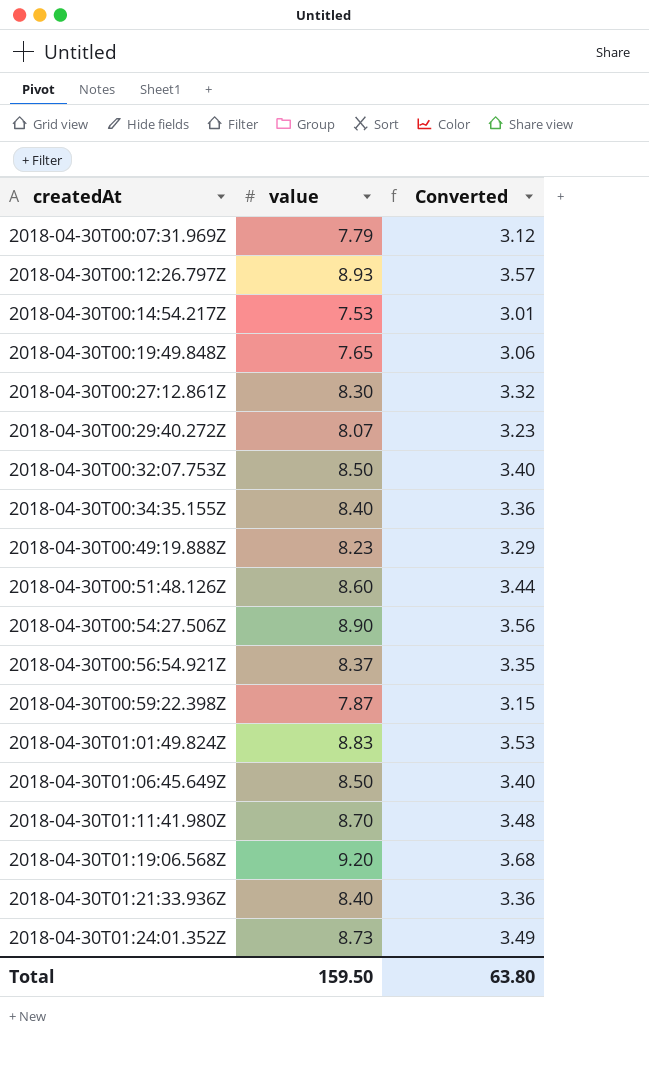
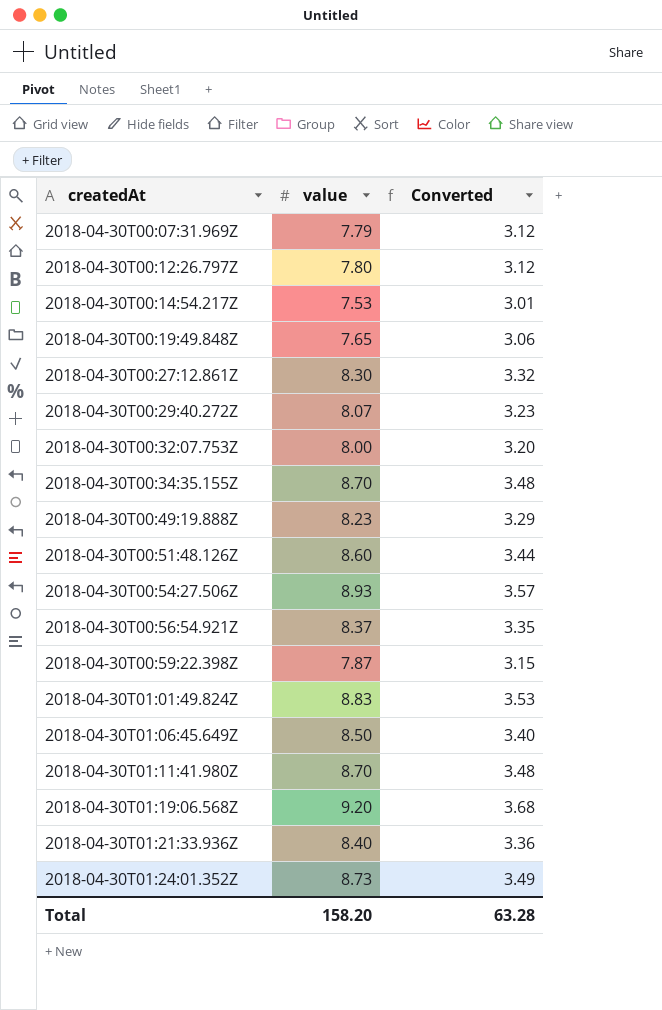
2018-04-30T00:12:26.797Z | value: 8.93 -> 7.80
2018-04-30T00:12:26.797Z | Converted: 3.57 -> 3.12
2018-04-30T00:32:07.753Z | value: 8.50 -> 8.00
2018-04-30T00:32:07.753Z | Converted: 3.40 -> 3.20
2018-04-30T00:34:35.155Z | value: 8.40 -> 8.70
2018-04-30T00:34:35.155Z | Converted: 3.36 -> 3.48
2018-04-30T00:54:27.506Z | value: 8.90 -> 8.93
2018-04-30T00:54:27.506Z | Converted: 3.56 -> 3.57
Total | value: 159.50 -> 158.20
Total | Converted: 63.80 -> 63.28

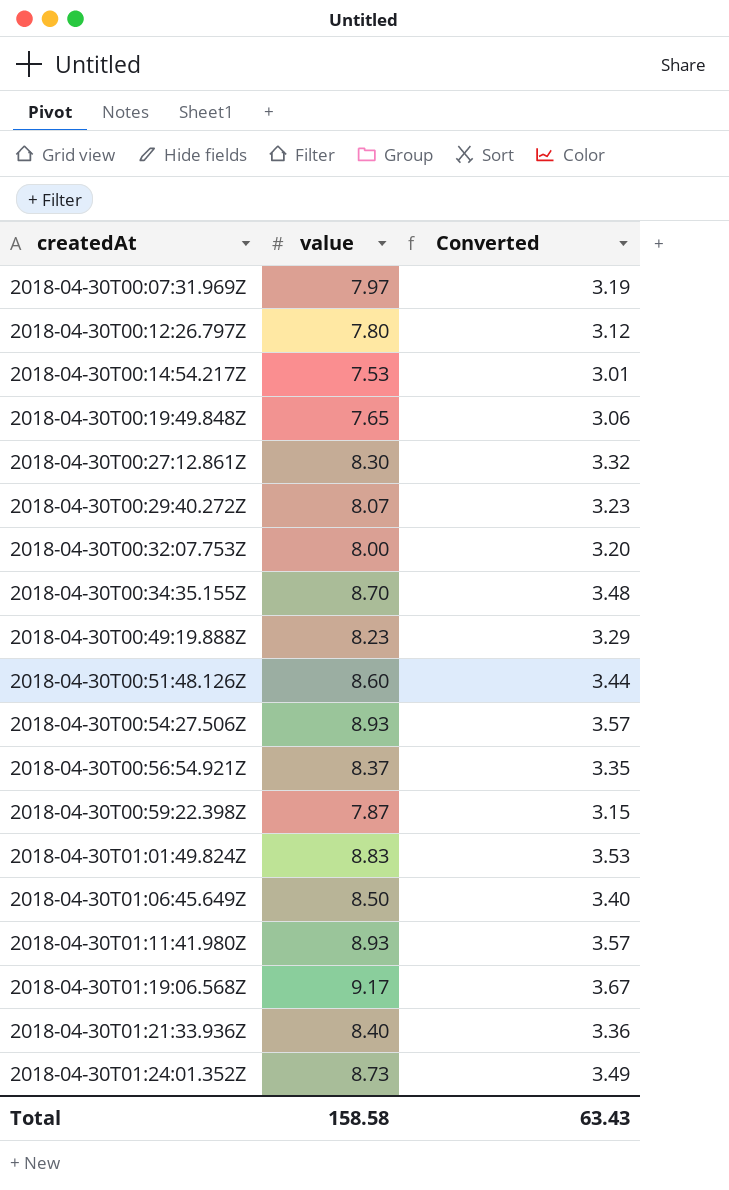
2018-04-30T00:07:31.969Z | value: 7.79 -> 7.97
2018-04-30T00:07:31.969Z | Converted: 3.12 -> 3.19
2018-04-30T01:11:41.980Z | value: 8.70 -> 8.93
2018-04-30T01:11:41.980Z | Converted: 3.48 -> 3.57
2018-04-30T01:19:06.568Z | value: 9.20 -> 9.17
2018-04-30T01:19:06.568Z | Converted: 3.68 -> 3.67
Total | value: 158.20 -> 158.58
Total | Converted: 63.28 -> 63.43

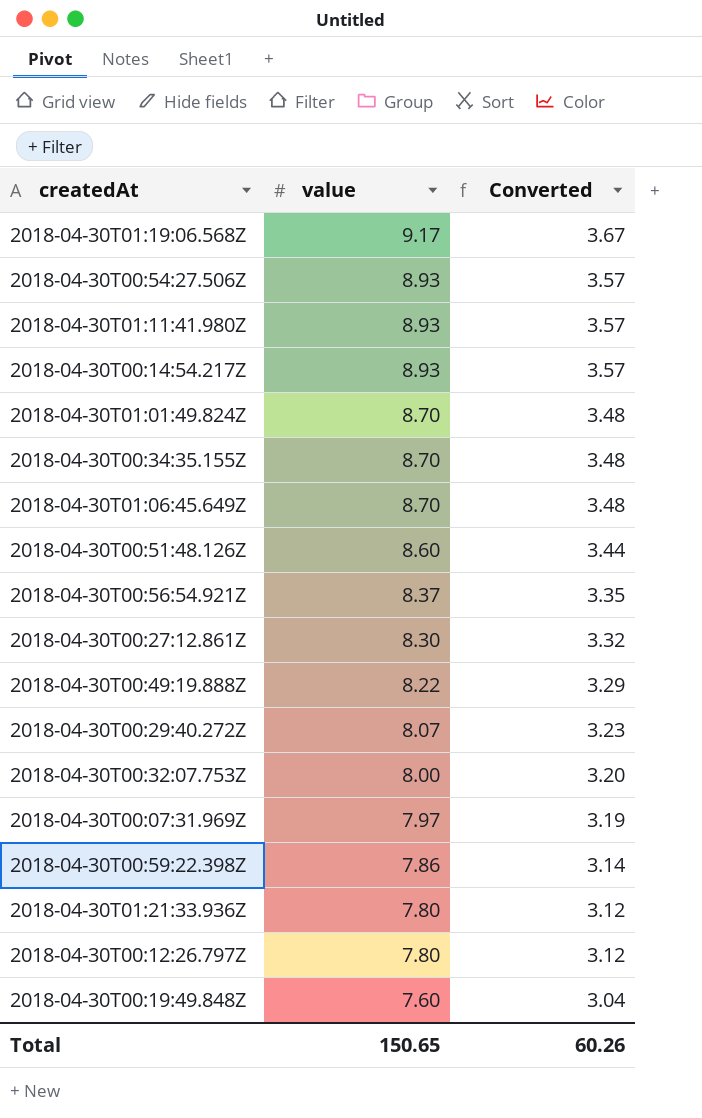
row order: createdAt ascending -> value descending
row 2018-04-30T01:24:01.352Z: 8.73 | 3.49 -> none
2018-04-30T00:14:54.217Z | value: 7.53 -> 8.93
2018-04-30T00:14:54.217Z | Converted: 3.01 -> 3.57
2018-04-30T01:01:49.824Z | value: 8.83 -> 8.70
2018-04-30T01:01:49.824Z | Converted: 3.53 -> 3.48
2018-04-30T01:06:45.649Z | value: 8.50 -> 8.70
2018-04-30T01:06:45.649Z | Converted: 3.40 -> 3.48
2018-04-30T00:49:19.888Z | value: 8.23 -> 8.22
2018-04-30T00:59:22.398Z | value: 7.87 -> 7.86
2018-04-30T00:59:22.398Z | Converted: 3.15 -> 3.14
2018-04-30T01:21:33.936Z | value: 8.40 -> 7.80
2018-04-30T01:21:33.936Z | Converted: 3.36 -> 3.12
2018-04-30T00:19:49.848Z | value: 7.65 -> 7.60
2018-04-30T00:19:49.848Z | Converted: 3.06 -> 3.04
Total | value: 158.58 -> 150.65
Total | Converted: 63.43 -> 60.26

